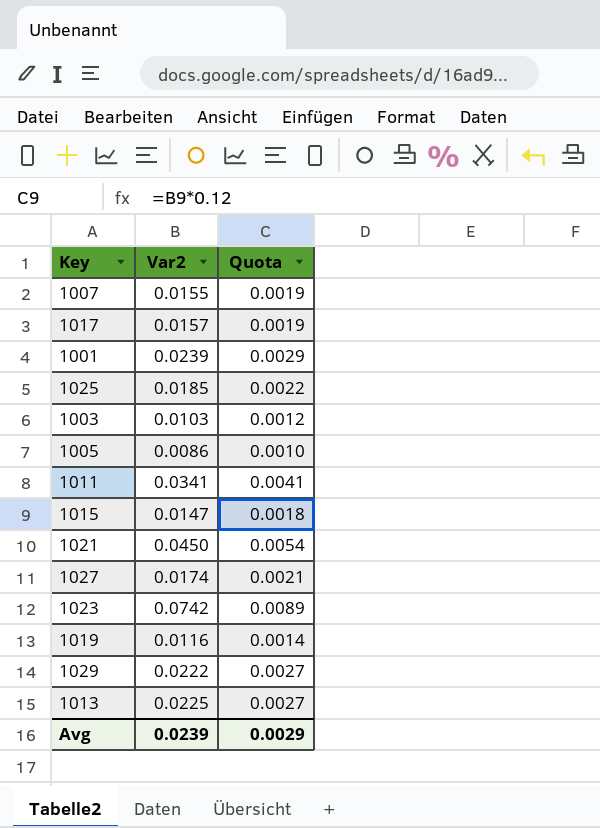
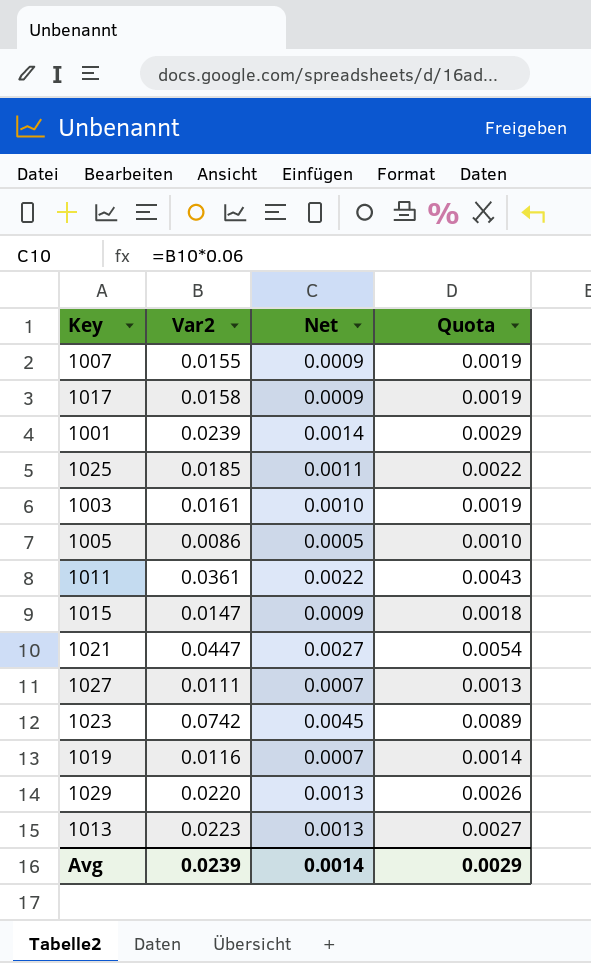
column Net | formula: none -> [Var2] * 0.06
1017 | Var2: 0.0157 -> 0.0158
1003 | Var2: 0.0103 -> 0.0161
1003 | Quota: 0.0012 -> 0.0019
1011 | Var2: 0.0341 -> 0.0361
1011 | Quota: 0.0041 -> 0.0043
1021 | Var2: 0.0450 -> 0.0447
1027 | Var2: 0.0174 -> 0.0111
1027 | Quota: 0.0021 -> 0.0013
1029 | Var2: 0.0222 -> 0.0220
1029 | Quota: 0.0027 -> 0.0026
1013 | Var2: 0.0225 -> 0.0223

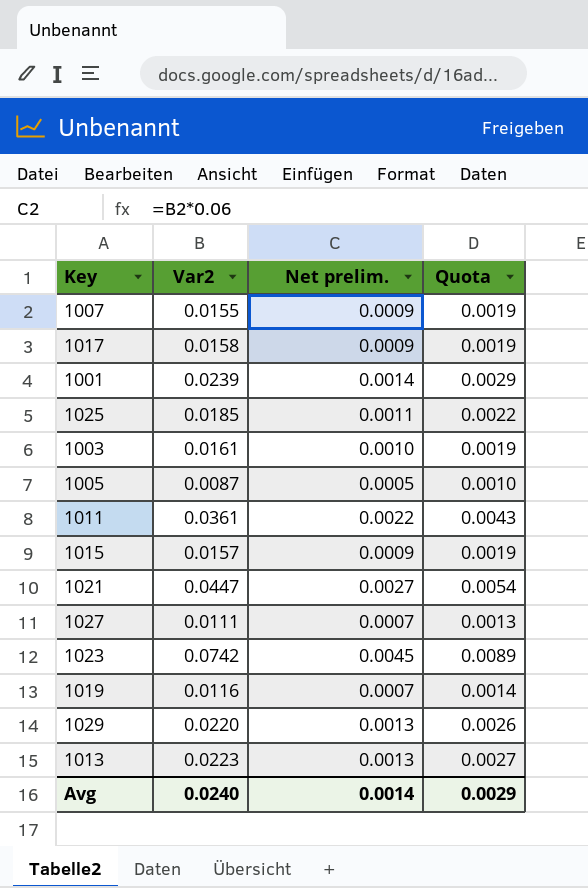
column name: Net -> Net prelim.
1005 | Var2: 0.0086 -> 0.0087
1015 | Var2: 0.0147 -> 0.0157
1015 | Quota: 0.0018 -> 0.0019
Avg | Var2: 0.0239 -> 0.0240

